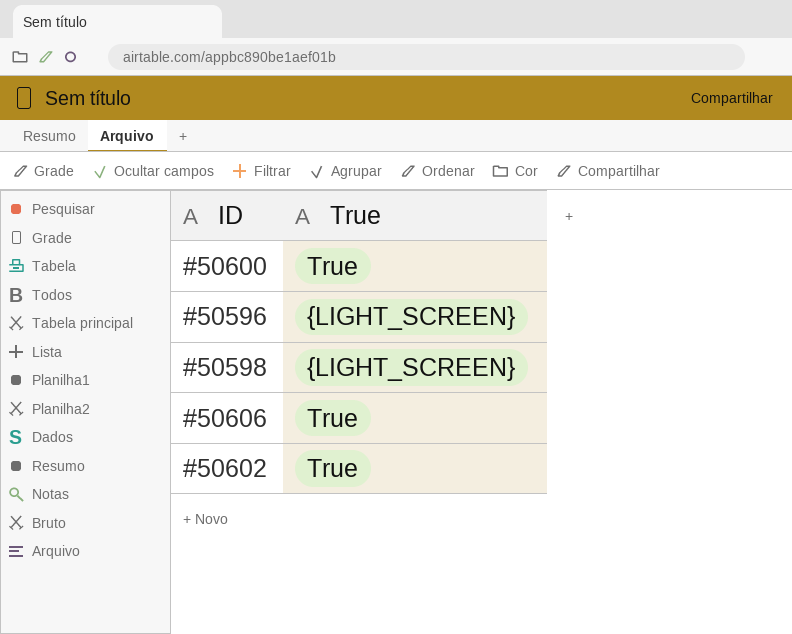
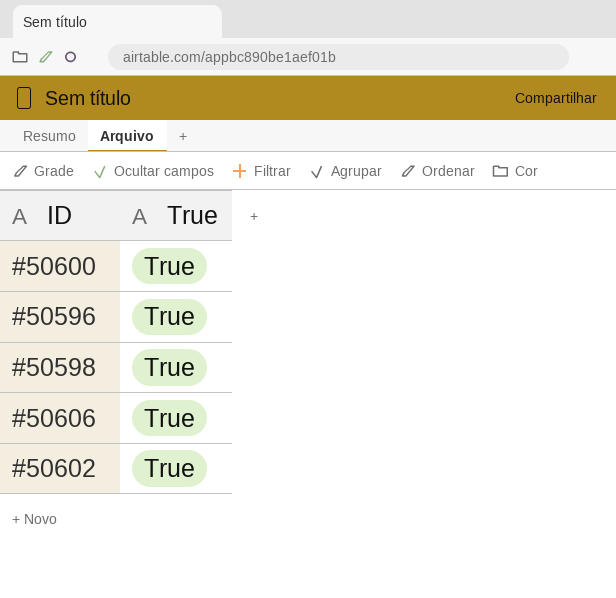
#50596 | True: {LIGHT_SCREEN} -> True
#50598 | True: {LIGHT_SCREEN} -> True

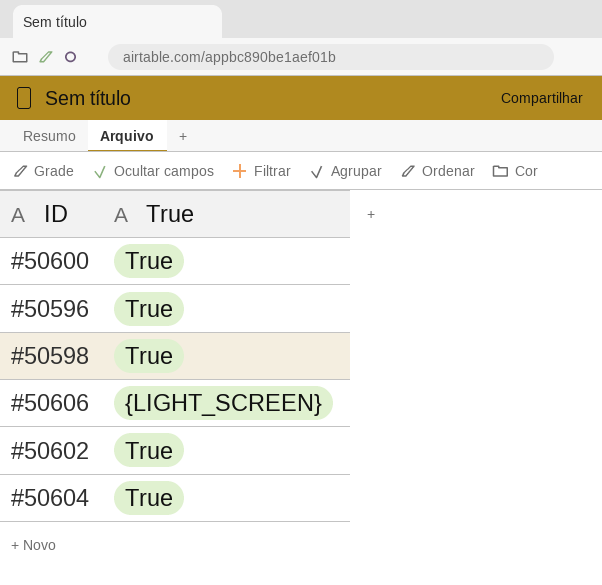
#50606 | True: True -> {LIGHT_SCREEN}
row #50604: none -> True

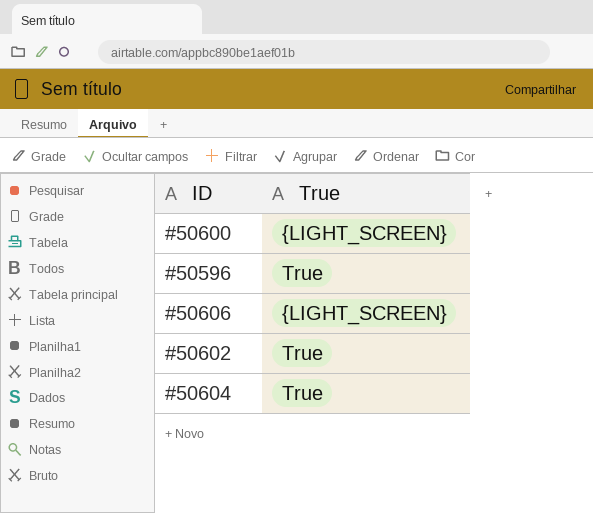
row #50598: True -> none
#50600 | True: True -> {LIGHT_SCREEN}

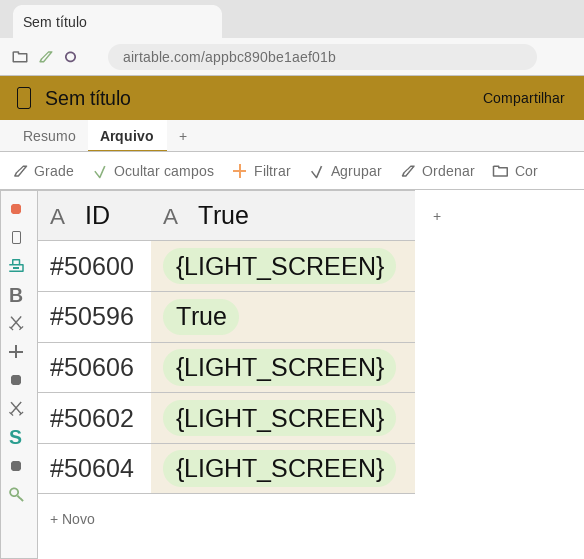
#50602 | True: True -> {LIGHT_SCREEN}
#50604 | True: True -> {LIGHT_SCREEN}

